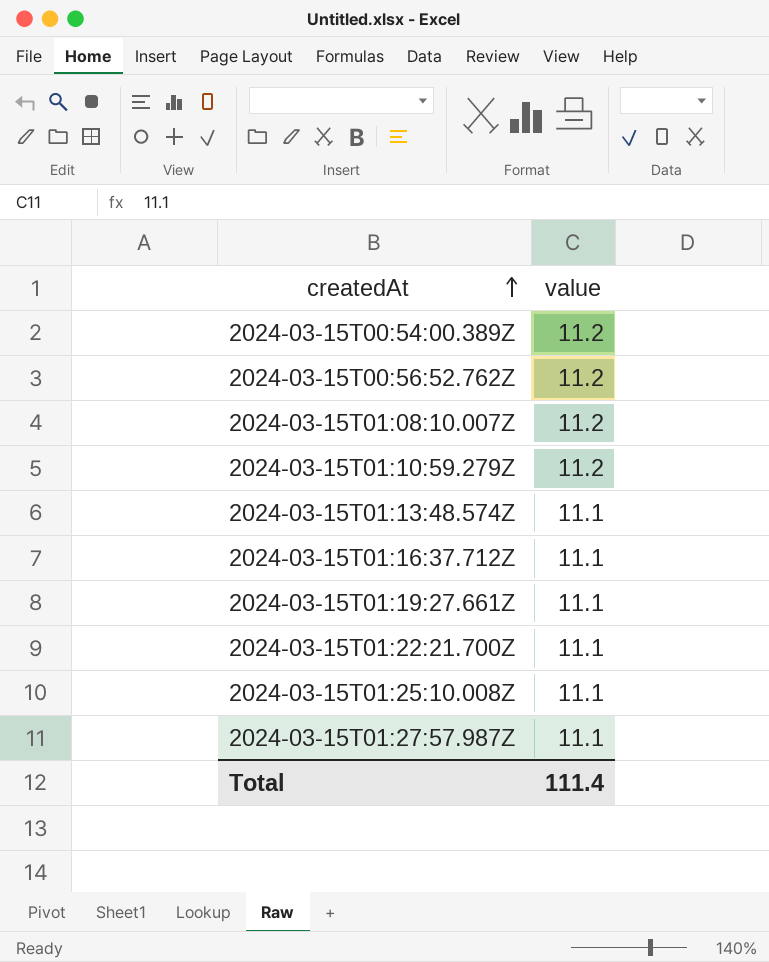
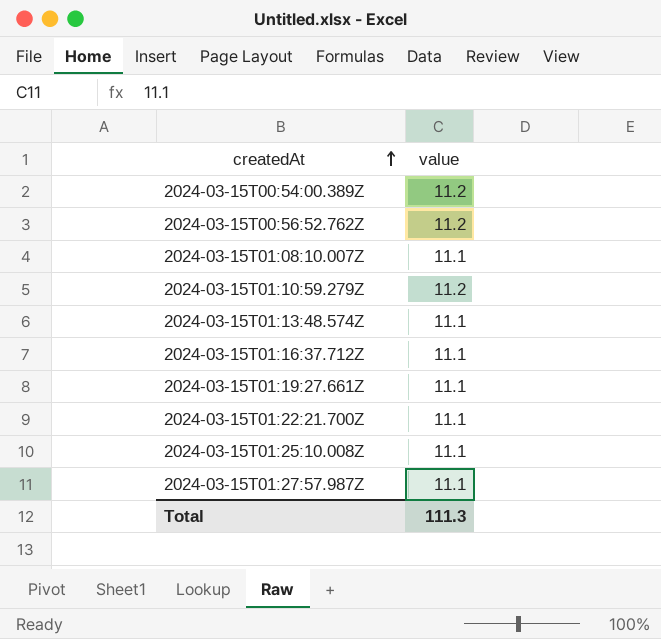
2024-03-15T01:08:10.007Z | value: 11.2 -> 11.1
Total | value: 111.4 -> 111.3

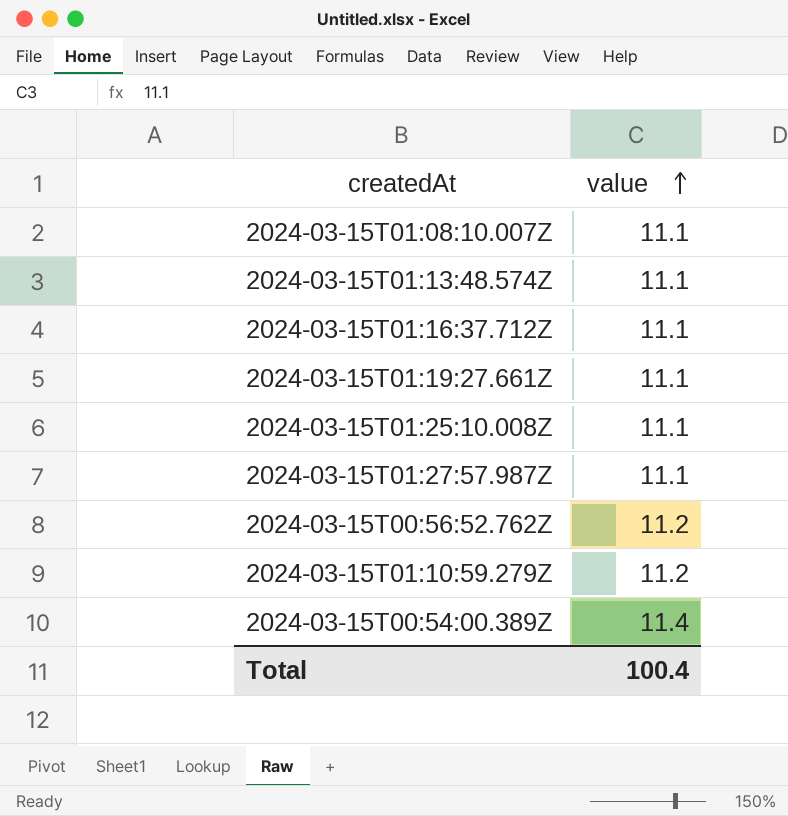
row order: createdAt ascending -> value ascending
row 2024-03-15T01:22:21.700Z: 11.1 -> none
2024-03-15T00:54:00.389Z | value: 11.2 -> 11.4
Total | value: 111.3 -> 100.4

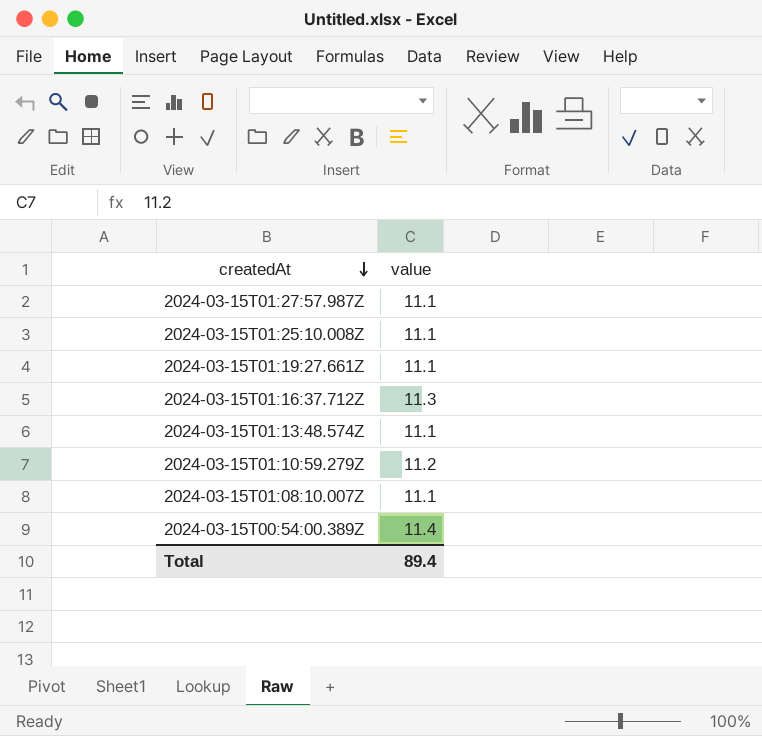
row order: value ascending -> createdAt descending
row 2024-03-15T00:56:52.762Z: 11.2 -> none
2024-03-15T01:16:37.712Z | value: 11.1 -> 11.3
Total | value: 100.4 -> 89.4

